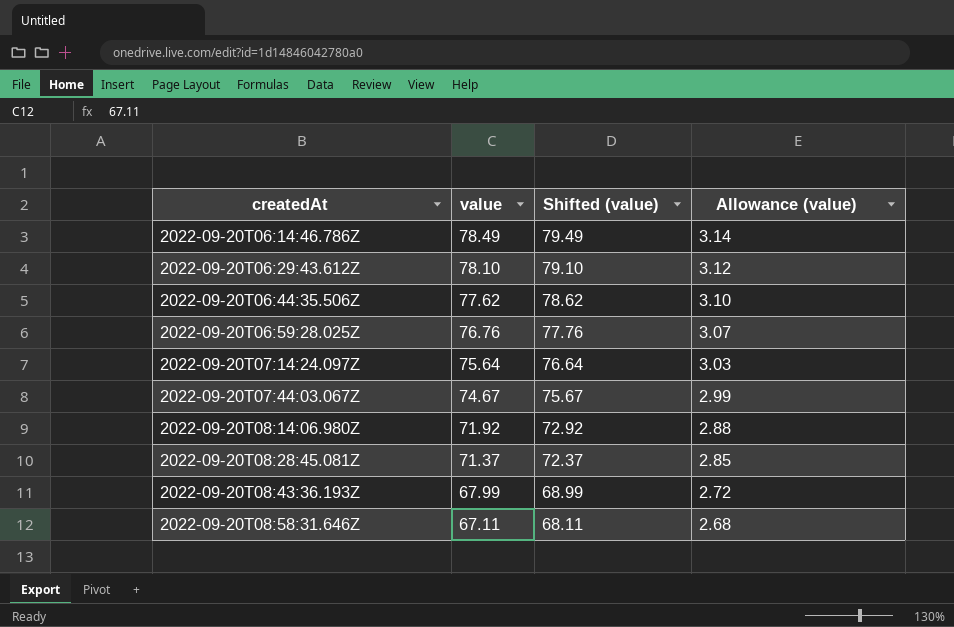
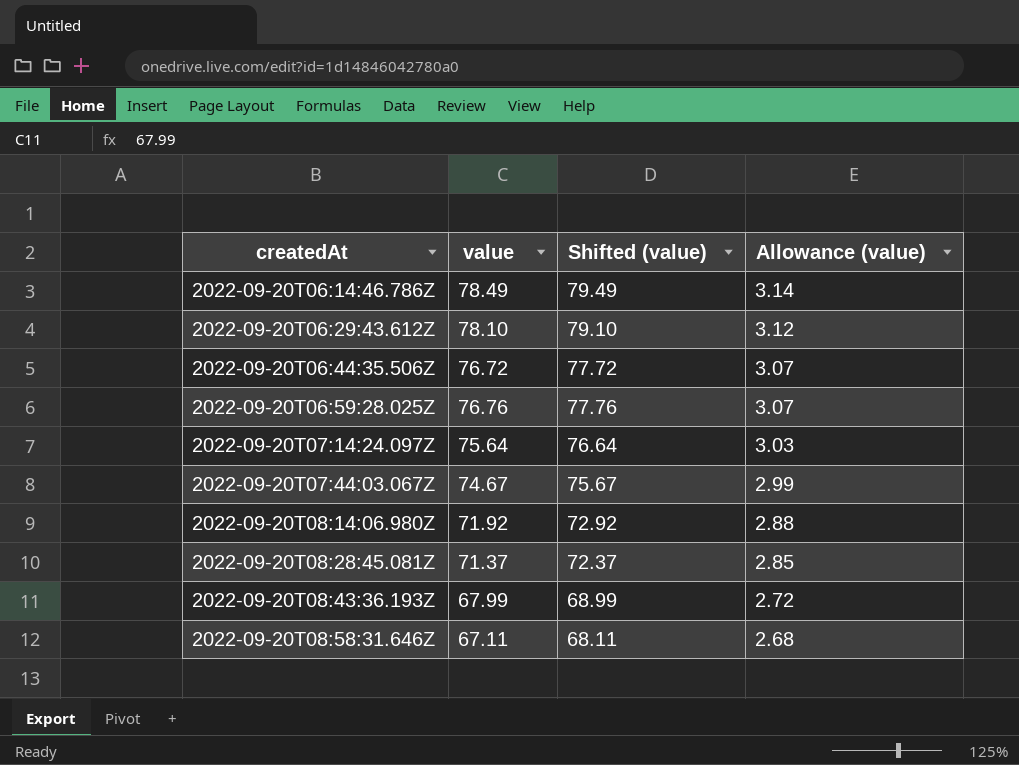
2022-09-20T06:44:35.506Z | value: 77.62 -> 76.72
2022-09-20T06:44:35.506Z | Shifted (value): 78.62 -> 77.72
2022-09-20T06:44:35.506Z | Allowance (value): 3.10 -> 3.07

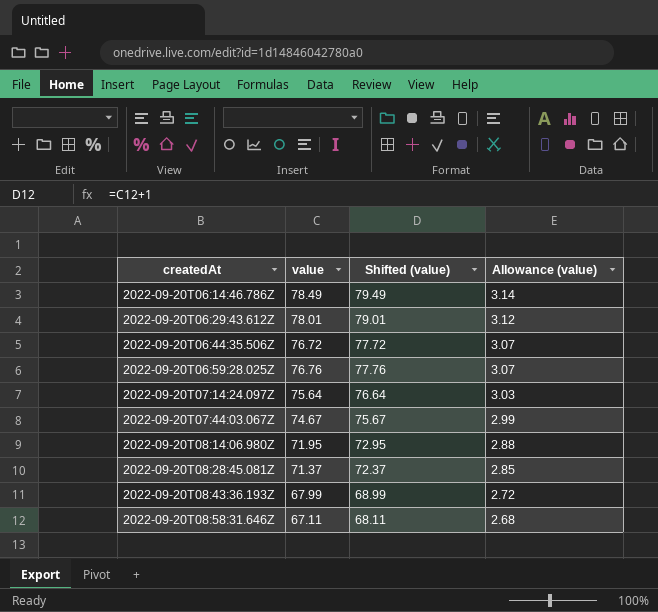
2022-09-20T06:29:43.612Z | value: 78.10 -> 78.01
2022-09-20T06:29:43.612Z | Shifted (value): 79.10 -> 79.01
2022-09-20T08:14:06.980Z | value: 71.92 -> 71.95
2022-09-20T08:14:06.980Z | Shifted (value): 72.92 -> 72.95

